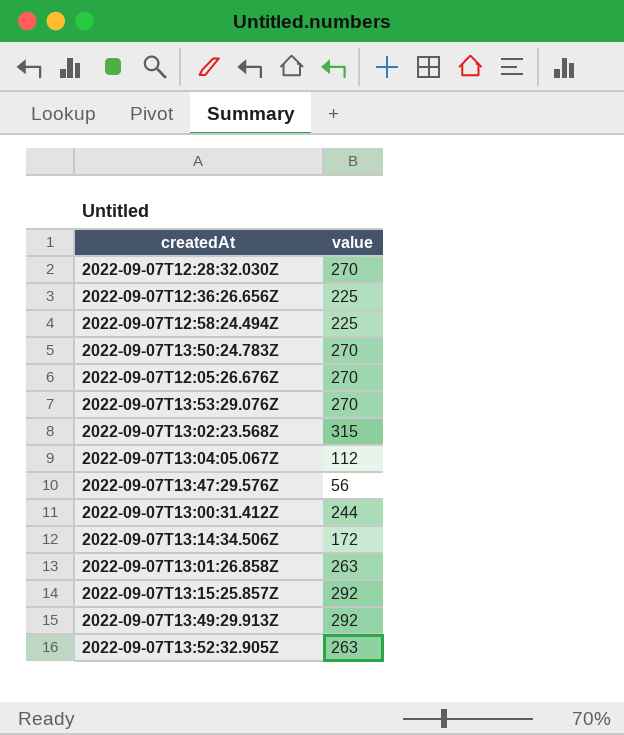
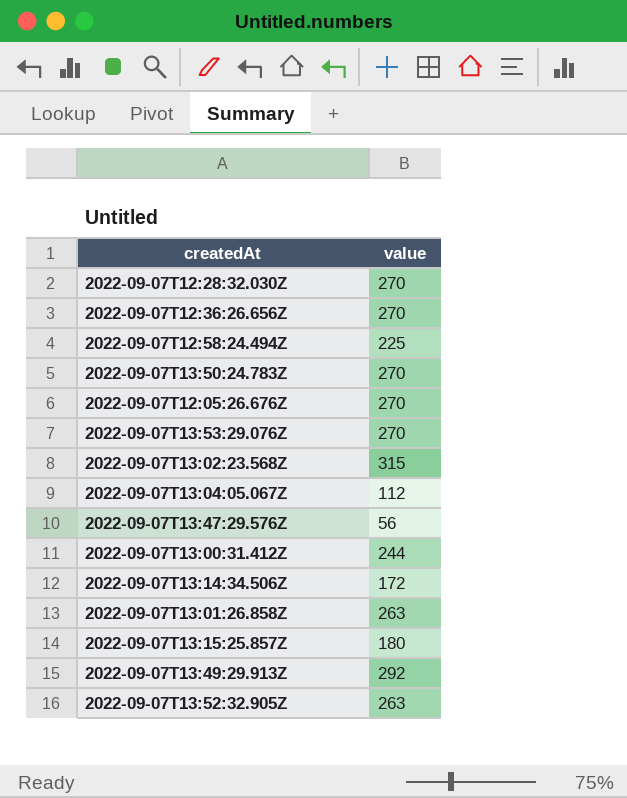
2022-09-07T12:36:26.656Z | value: 225 -> 270
2022-09-07T13:15:25.857Z | value: 292 -> 180

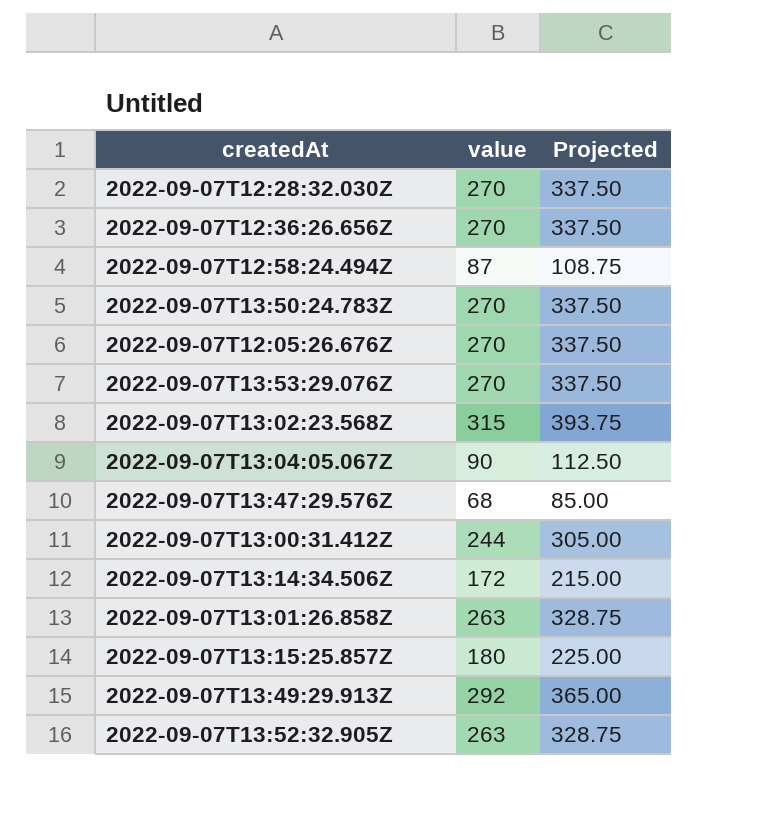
column Projected | formula: none -> [value] * 1.25
2022-09-07T12:58:24.494Z | value: 225 -> 87
2022-09-07T13:04:05.067Z | value: 112 -> 90
2022-09-07T13:47:29.576Z | value: 56 -> 68

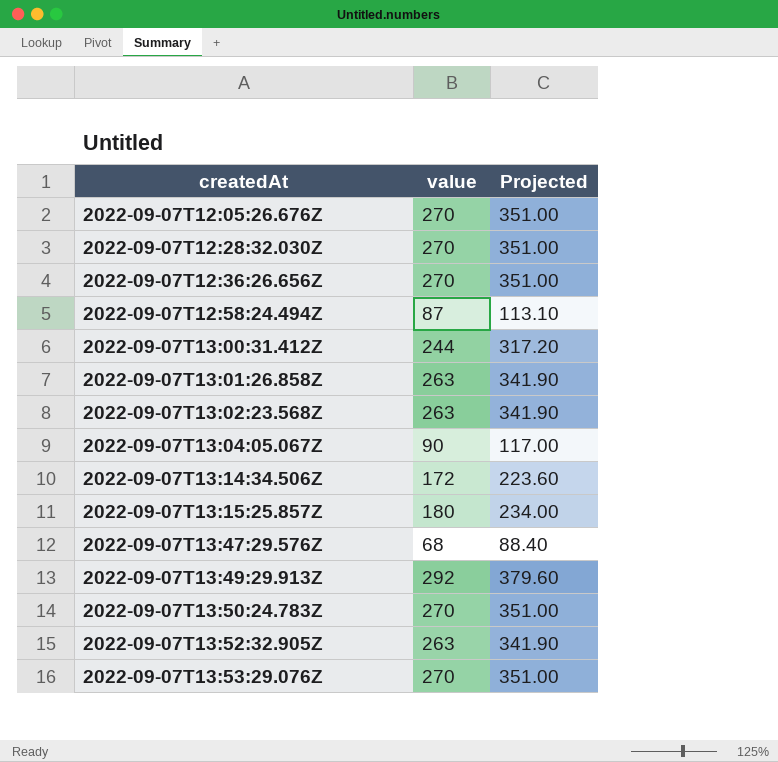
row order: none -> createdAt ascending
column Projected | formula: [value] * 1.25 -> [value] * 1.3
2022-09-07T13:02:23.568Z | value: 315 -> 263

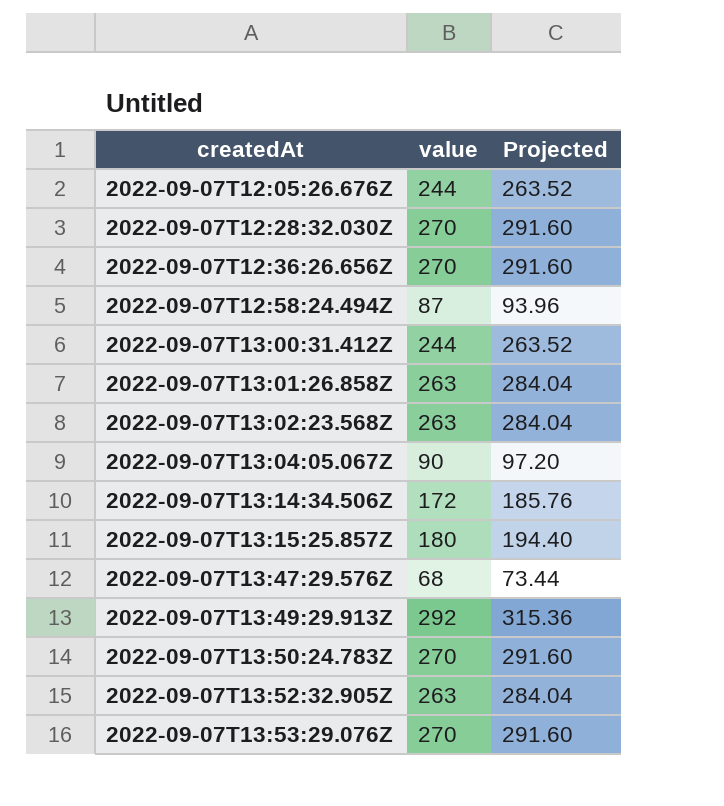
column Projected | formula: [value] * 1.3 -> [value] * 1.08
2022-09-07T12:05:26.676Z | value: 270 -> 244

